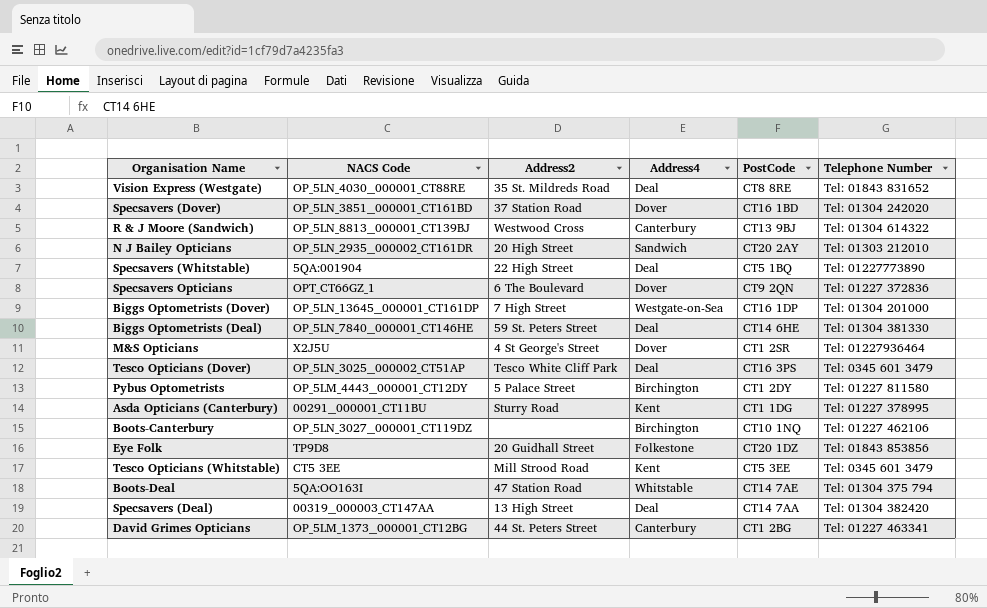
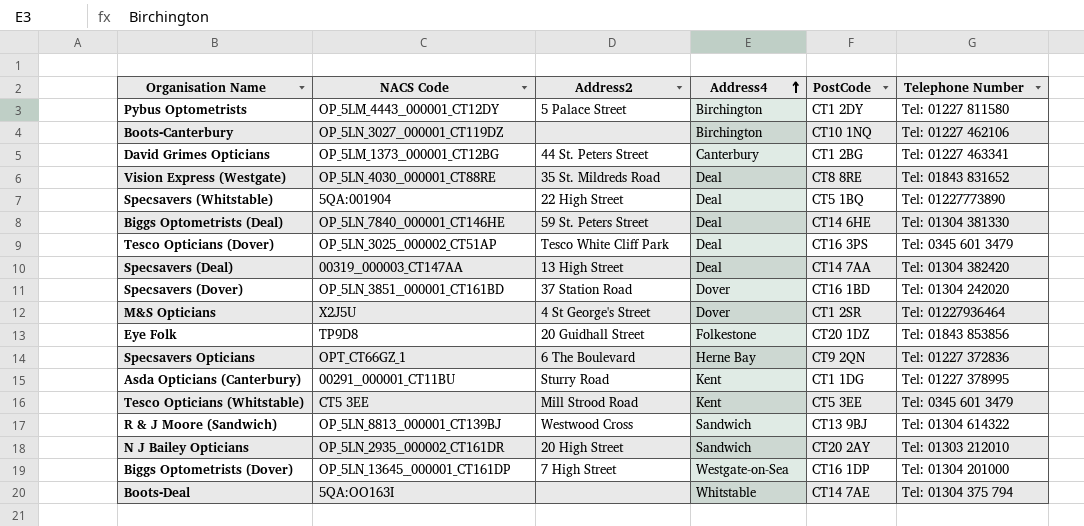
row order: none -> Address4 ascending
Specsavers Opticians | Address4: Dover -> Herne Bay
R & J Moore (Sandwich) | Address4: Canterbury -> Sandwich
Boots-Deal | Address2: 47 Station Road -> none

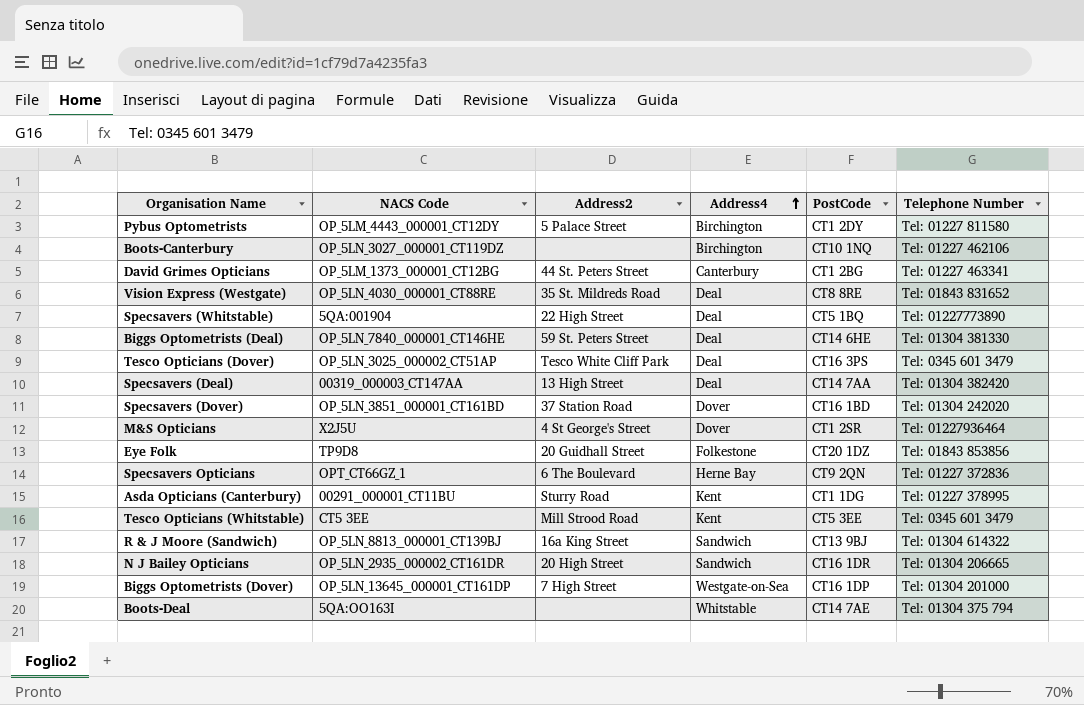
R & J Moore (Sandwich) | Address2: Westwood Cross -> 16a King Street
N J Bailey Opticians | PostCode: CT20 2AY -> CT16 1DR
N J Bailey Opticians | Telephone Number: Tel: 01303 212010 -> Tel: 01304 206665

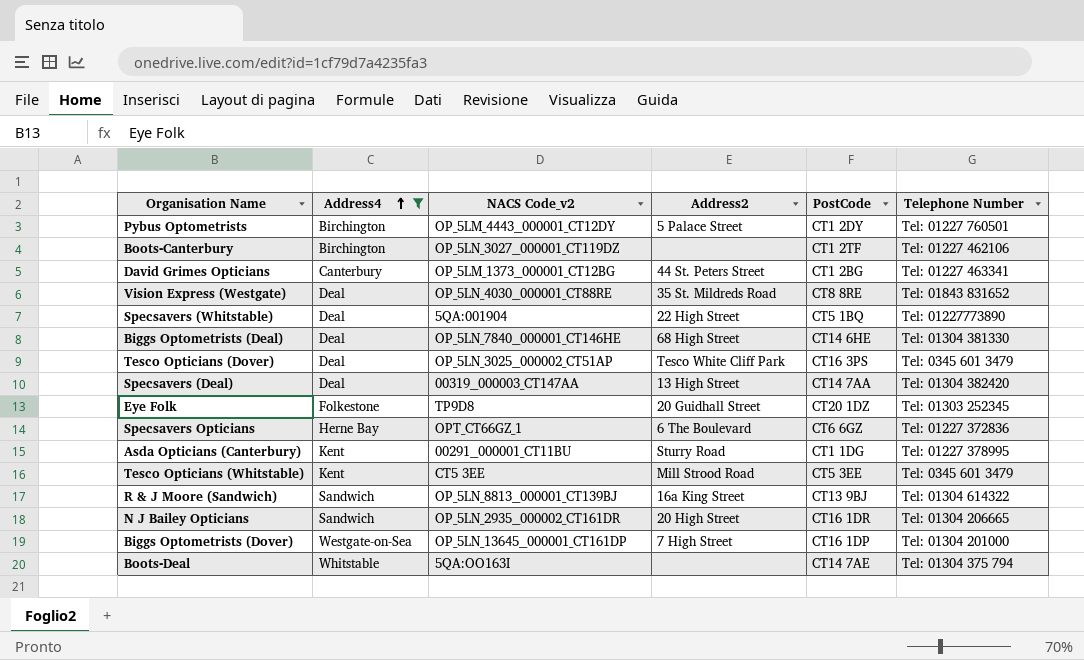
filter: none -> Address4 != Dover
column Address4 | position: 4 -> 2
column name: NACS Code -> NACS Code_v2
Pybus Optometrists | Telephone Number: Tel: 01227 811580 -> Tel: 01227 760501
Boots-Canterbury | PostCode: CT10 1NQ -> CT1 2TF
Biggs Optometrists (Deal) | Address2: 59 St. Peters Street -> 68 High Street
Eye Folk | Telephone Number: Tel: 01843 853856 -> Tel: 01303 252345
Specsavers Opticians | PostCode: CT9 2QN -> CT6 6GZ

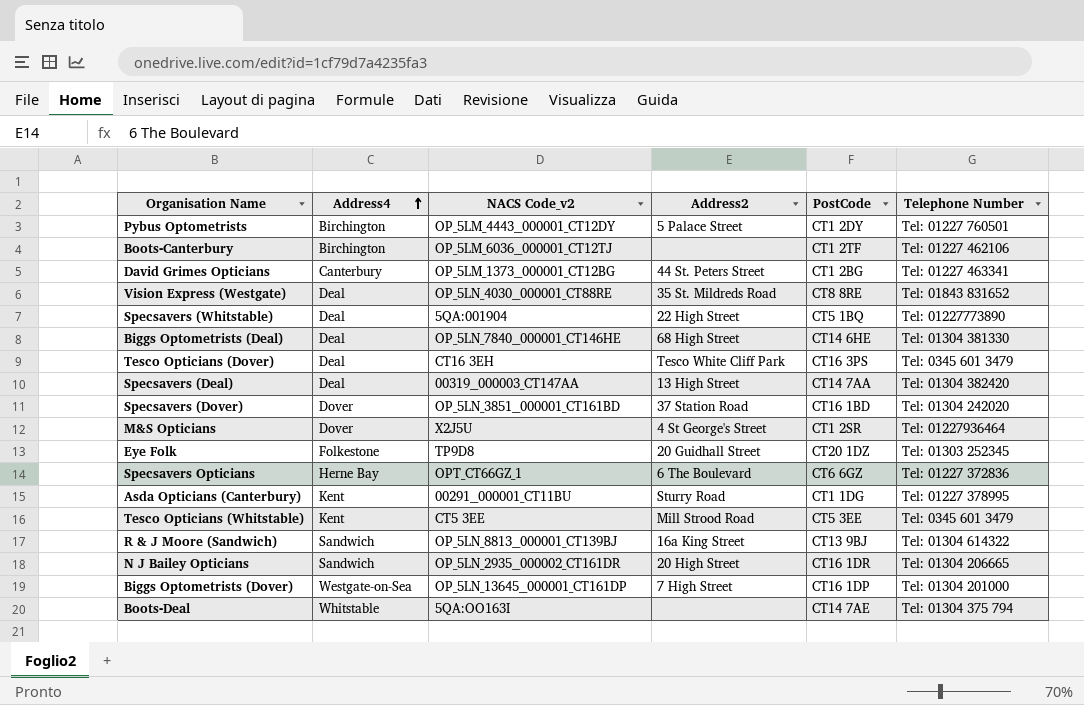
filter: Address4 != Dover -> none
Boots-Canterbury | NACS Code_v2: OP_5LN_3027__000001_CT119DZ -> OP_5LM_6036__000001_CT12TJ
Tesco Opticians (Dover) | NACS Code_v2: OP_5LN_3025__000002_CT51AP -> CT16 3EH

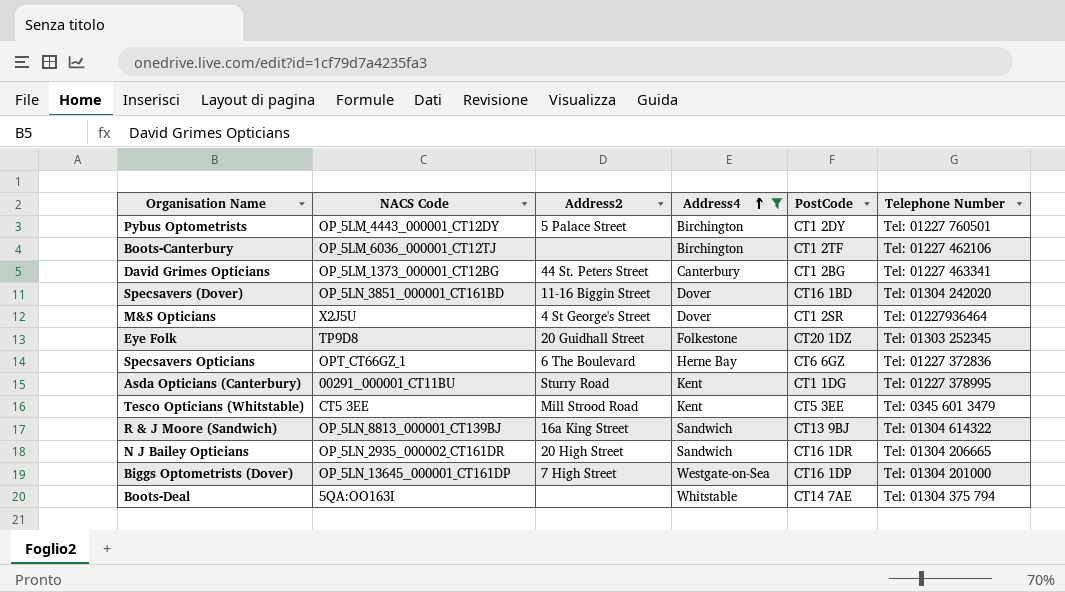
filter: none -> Address4 != Deal
column name: NACS Code_v2 -> NACS Code
column Address4 | position: 2 -> 4
Specsavers (Dover) | Address2: 37 Station Road -> 11-16 Biggin Street

